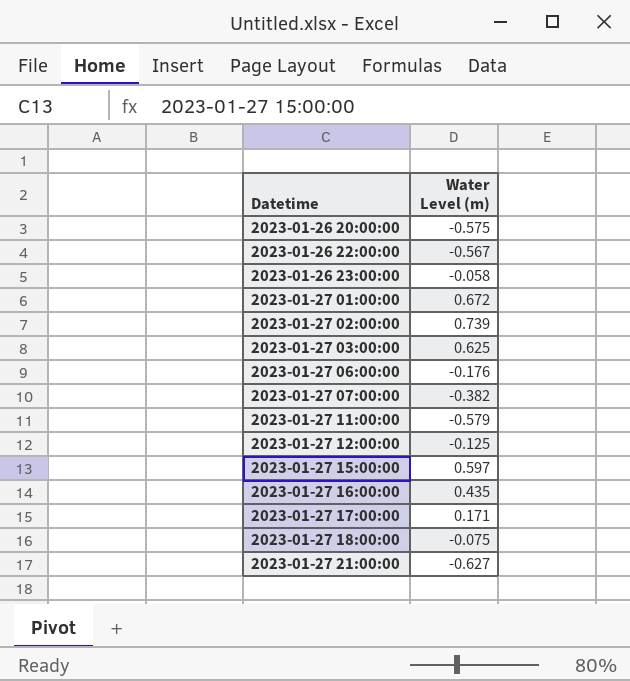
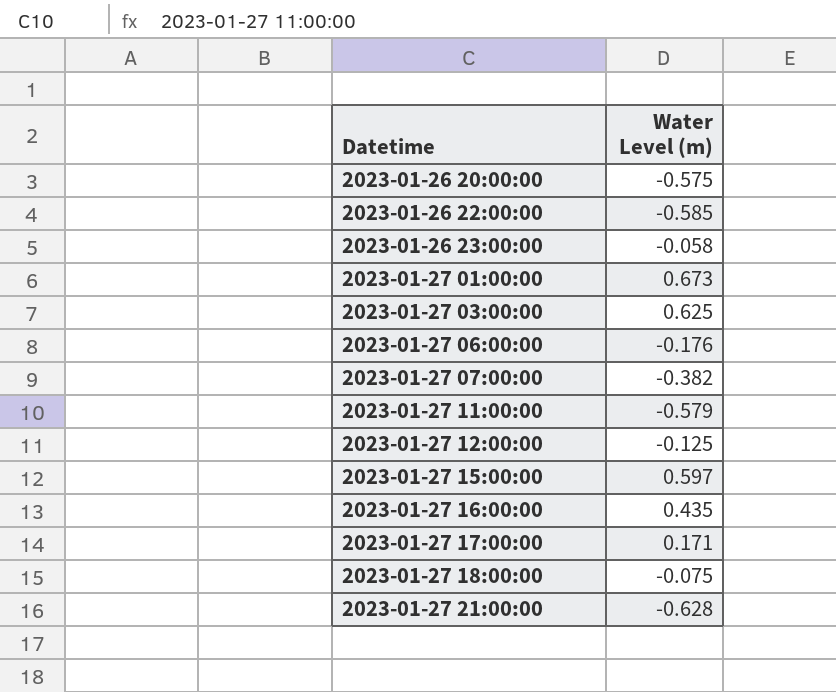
row 2023-01-27 02:00:00: 0.739 -> none
2023-01-26 22:00:00 | Water Level (m): -0.567 -> -0.585
2023-01-27 01:00:00 | Water Level (m): 0.672 -> 0.673
2023-01-27 21:00:00 | Water Level (m): -0.627 -> -0.628

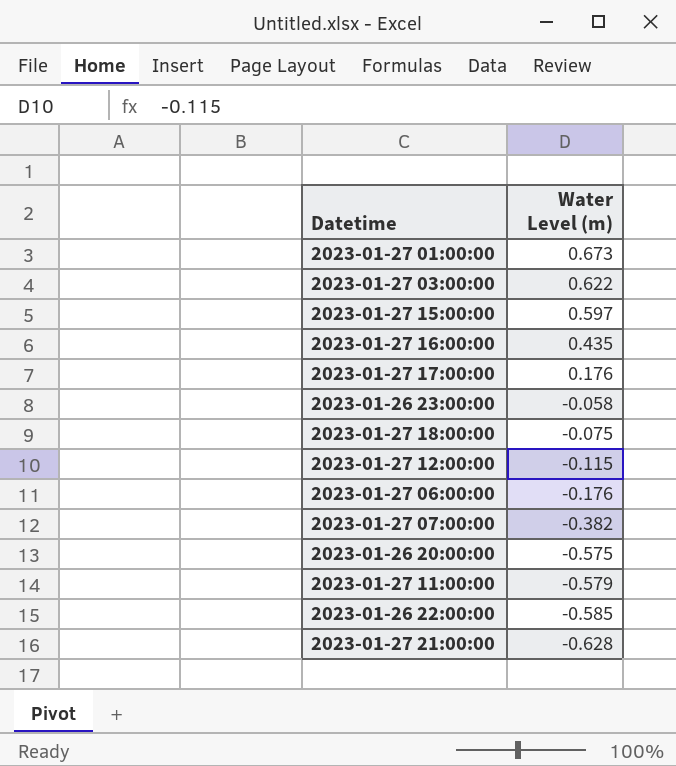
row order: Datetime ascending -> Water Level (m) descending
2023-01-27 03:00:00 | Water Level (m): 0.625 -> 0.622
2023-01-27 17:00:00 | Water Level (m): 0.171 -> 0.176
2023-01-27 12:00:00 | Water Level (m): -0.125 -> -0.115

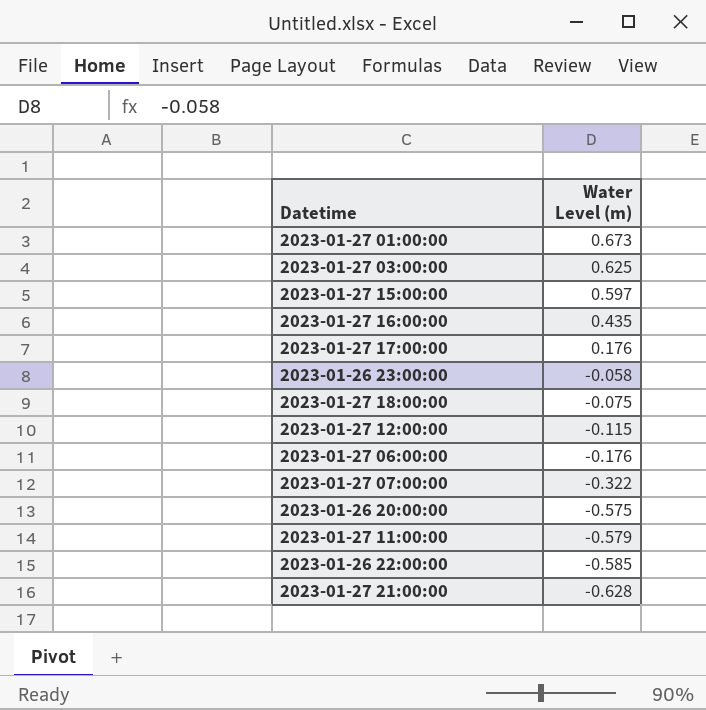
2023-01-27 03:00:00 | Water Level (m): 0.622 -> 0.625
2023-01-27 07:00:00 | Water Level (m): -0.382 -> -0.322

